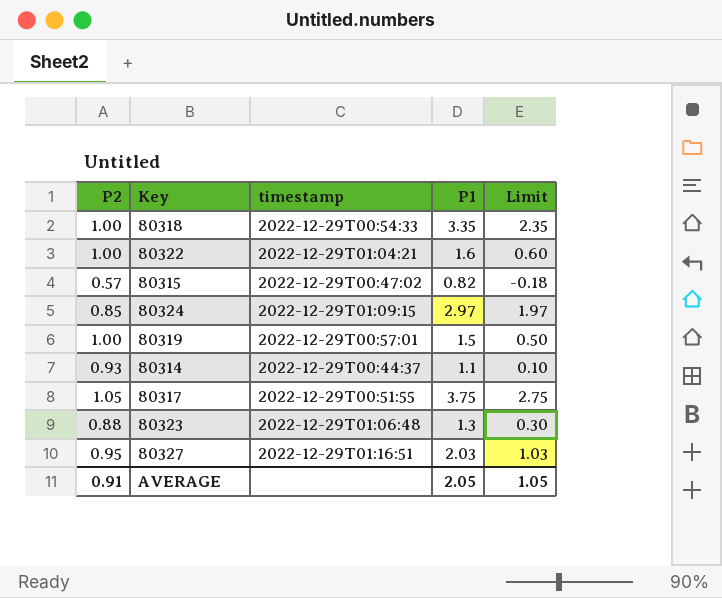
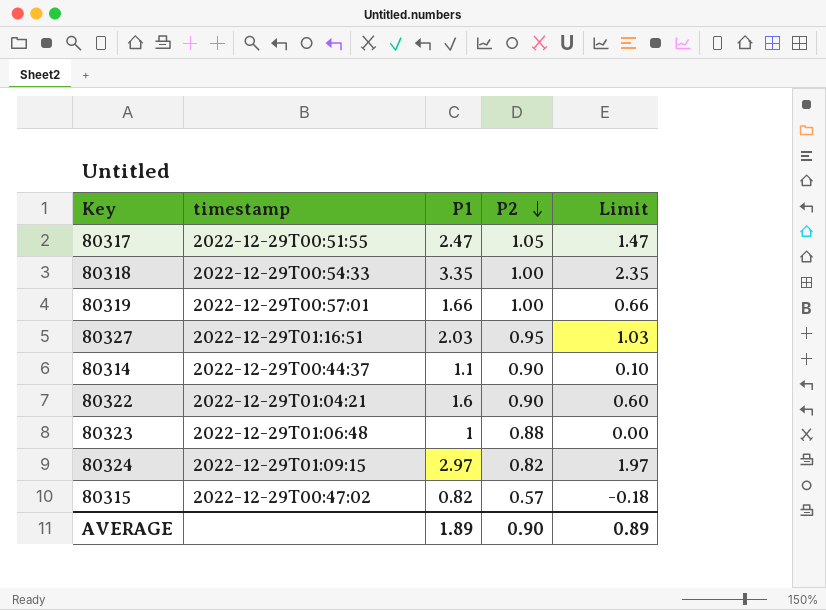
row order: none -> P2 descending
column P2 | position: 1 -> 4
80317 | P1: 3.75 -> 2.47
80317 | Limit: 2.75 -> 1.47
80319 | P1: 1.5 -> 1.66
80319 | Limit: 0.50 -> 0.66
80314 | P2: 0.93 -> 0.90
80322 | P2: 1.00 -> 0.90
80323 | P1: 1.3 -> 1
80323 | Limit: 0.30 -> 0.00
80324 | P2: 0.85 -> 0.82
AVERAGE | P1: 2.05 -> 1.89
AVERAGE | P2: 0.91 -> 0.90
AVERAGE | Limit: 1.05 -> 0.89

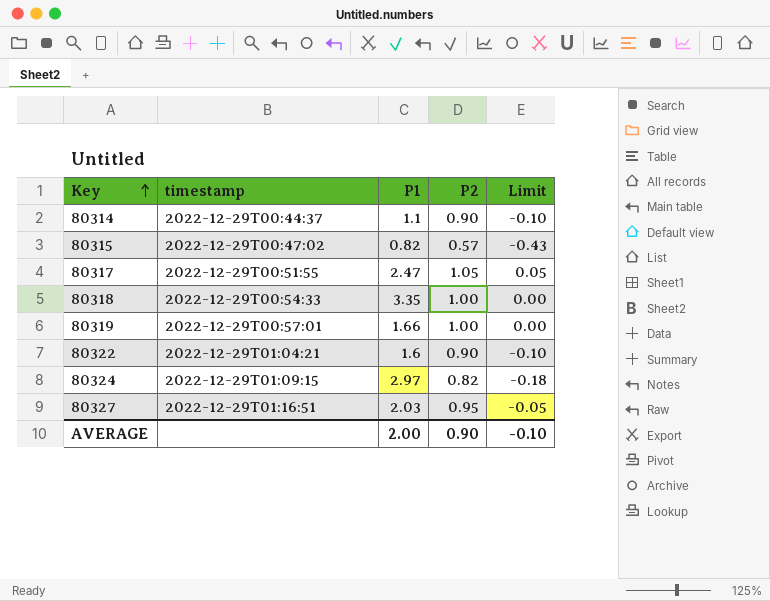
row order: P2 descending -> Key ascending
column Limit | formula: [P1] - 1 -> [P2] - 1
row 80323: 2022-12-29T01:06:48 | 1 | 0.88 | 0.00 -> none
AVERAGE | P1: 1.89 -> 2.00
AVERAGE | Limit: 0.89 -> -0.10

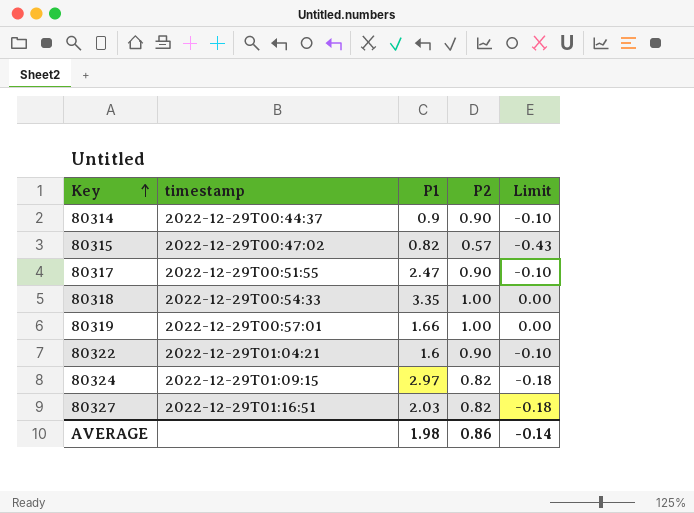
80314 | P1: 1.1 -> 0.9
80317 | P2: 1.05 -> 0.90
80317 | Limit: 0.05 -> -0.10
80327 | P2: 0.95 -> 0.82
80327 | Limit: -0.05 -> -0.18
AVERAGE | P1: 2.00 -> 1.98
AVERAGE | P2: 0.90 -> 0.86
AVERAGE | Limit: -0.10 -> -0.14

